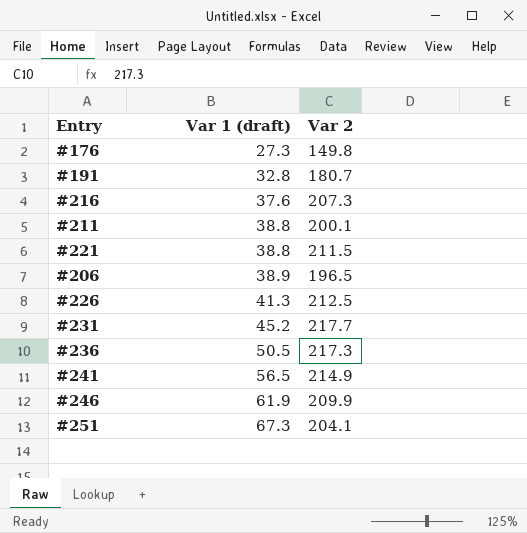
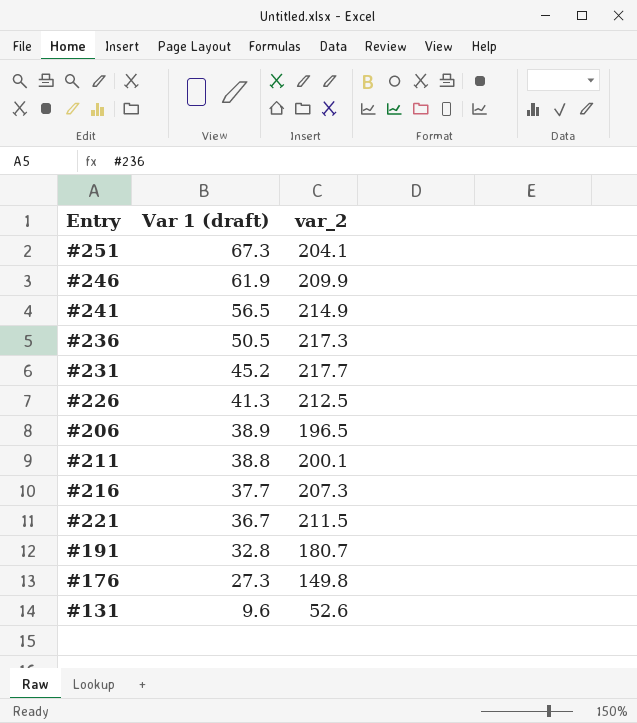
row order: Var 1 (draft) ascending -> Var 1 (draft) descending
column name: Var 2 -> var_2
#216 | Var 1 (draft): 37.6 -> 37.7
#221 | Var 1 (draft): 38.8 -> 36.7
row #131: none -> 9.6 | 52.6

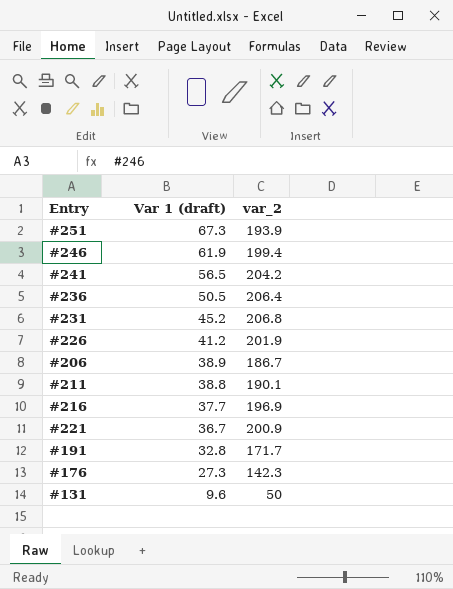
#251 | var_2: 204.1 -> 193.9
#246 | var_2: 209.9 -> 199.4
#241 | var_2: 214.9 -> 204.2
#236 | var_2: 217.3 -> 206.4
#231 | var_2: 217.7 -> 206.8
#226 | Var 1 (draft): 41.3 -> 41.2
#226 | var_2: 212.5 -> 201.9
#206 | var_2: 196.5 -> 186.7
#211 | var_2: 200.1 -> 190.1
#216 | var_2: 207.3 -> 196.9
#221 | var_2: 211.5 -> 200.9
#191 | var_2: 180.7 -> 171.7
#176 | var_2: 149.8 -> 142.3
#131 | var_2: 52.6 -> 50

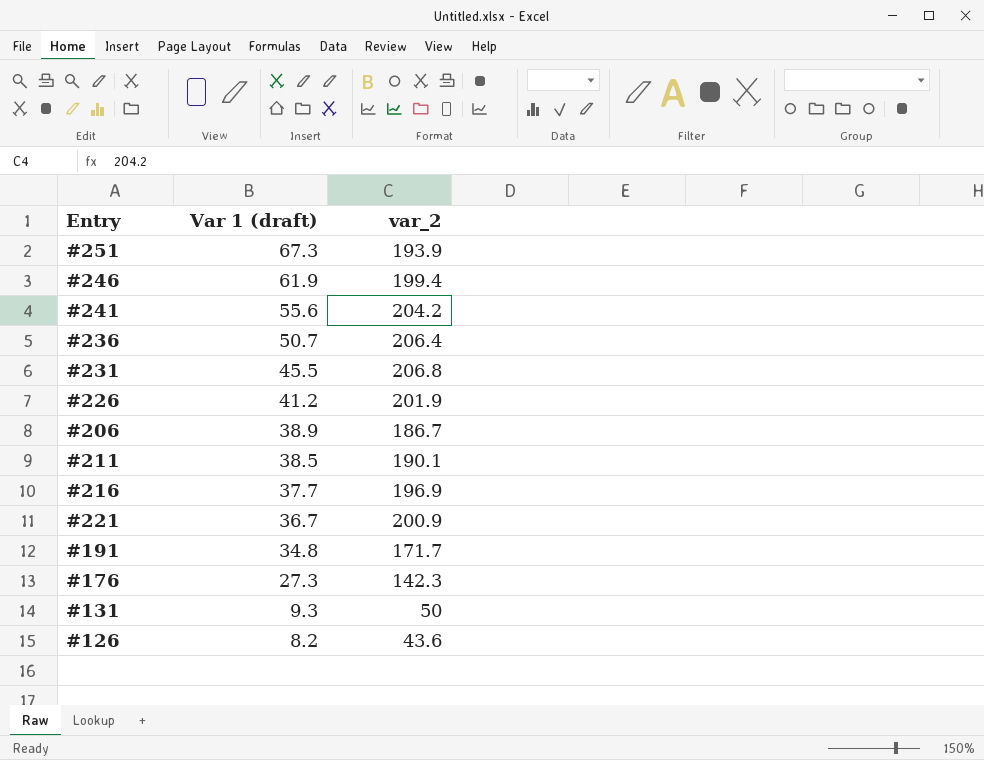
#241 | Var 1 (draft): 56.5 -> 55.6
#236 | Var 1 (draft): 50.5 -> 50.7
#231 | Var 1 (draft): 45.2 -> 45.5
#211 | Var 1 (draft): 38.8 -> 38.5
#191 | Var 1 (draft): 32.8 -> 34.8
#131 | Var 1 (draft): 9.6 -> 9.3
row #126: none -> 8.2 | 43.6

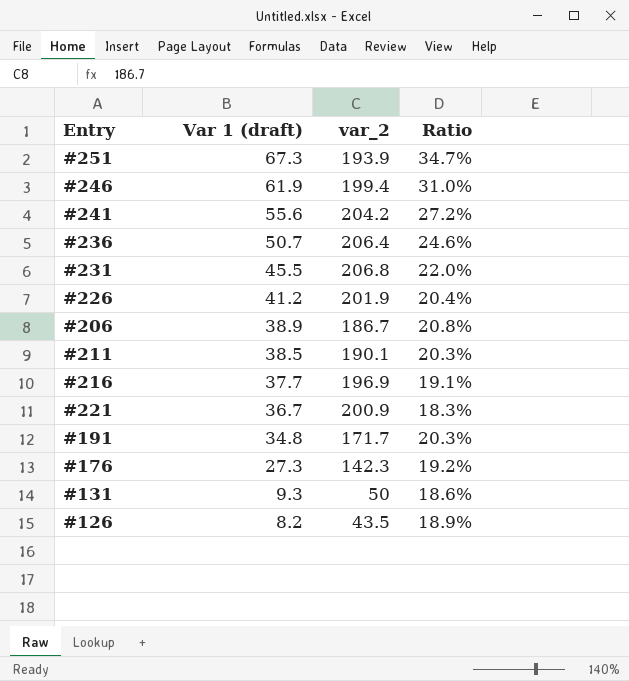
column Ratio | formula: none -> [Var 1 (draft)] / [var_2]
#126 | var_2: 43.6 -> 43.5

